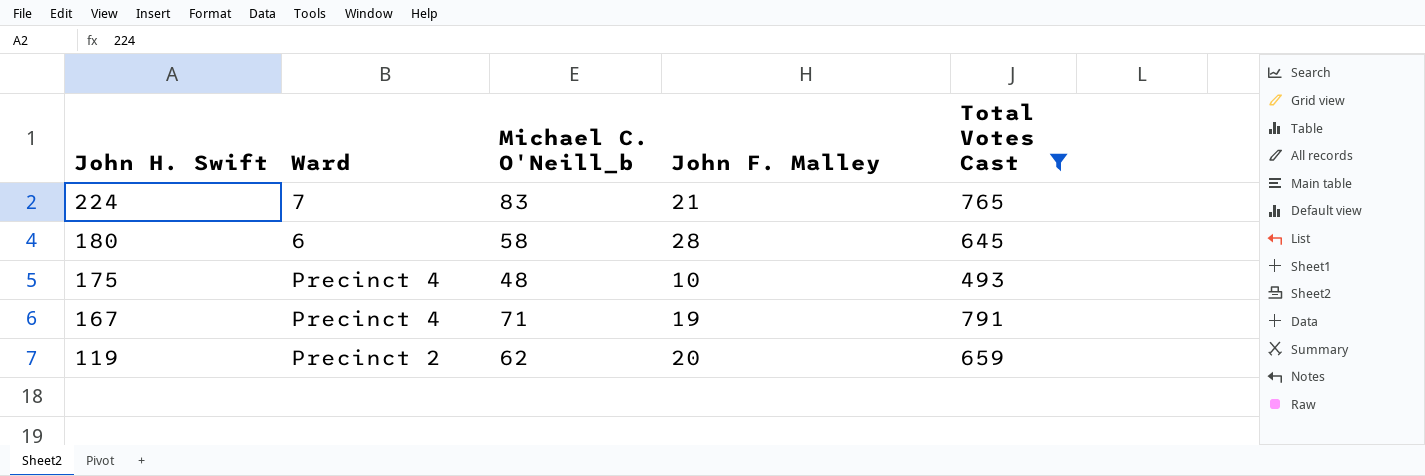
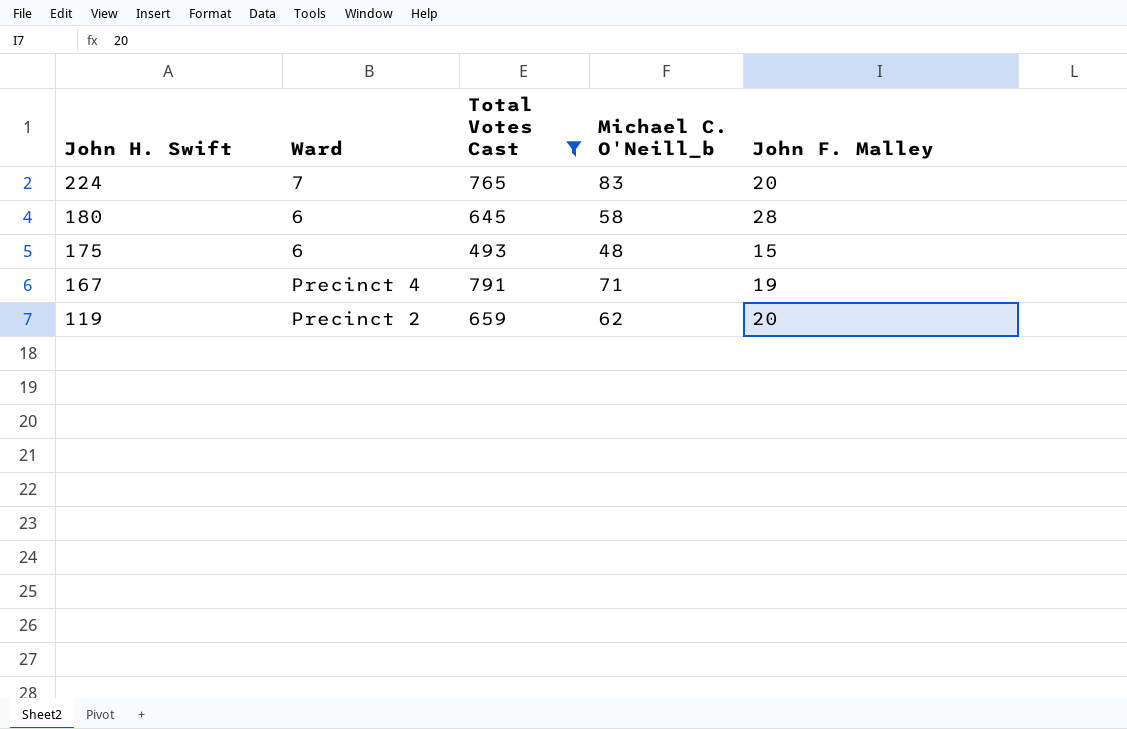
column Total Votes Cast | position: 5 -> 3
224 | John F. Malley: 21 -> 20
175 | Ward: Precinct 4 -> 6
175 | John F. Malley: 10 -> 15

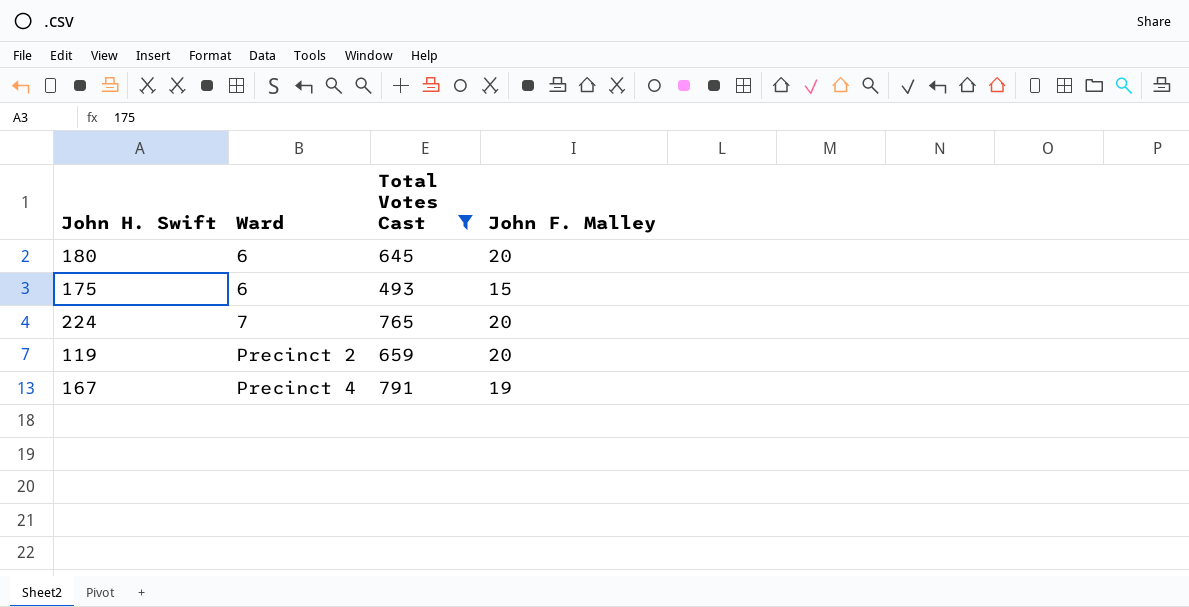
row order: John H. Swift descending -> Ward ascending
column Michael C. O'Neill_b | position: 4 -> none
180 | John F. Malley: 28 -> 20

